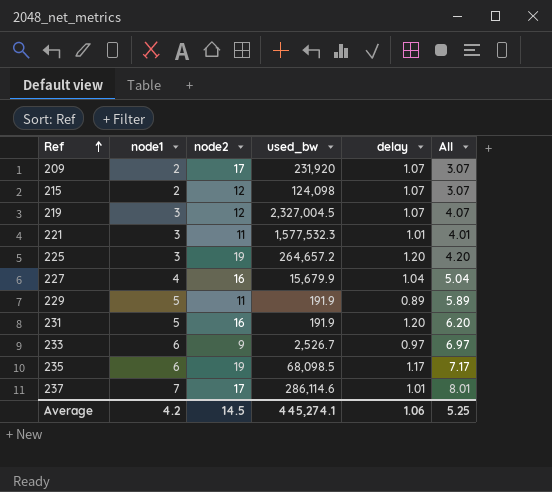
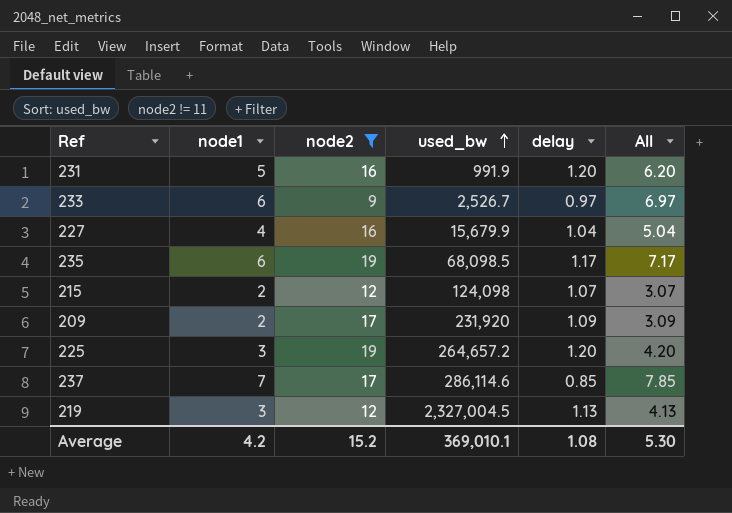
filter: none -> node2 != 11
row order: Ref ascending -> used_bw ascending
231 | used_bw: 191.9 -> 991.9
209 | delay: 1.07 -> 1.09
209 | All: 3.07 -> 3.09
237 | delay: 1.01 -> 0.85
237 | All: 8.01 -> 7.85
219 | delay: 1.07 -> 1.13
219 | All: 4.07 -> 4.13
Average | node2: 14.5 -> 15.2
Average | used_bw: 445,274.1 -> 369,010.1
Average | delay: 1.06 -> 1.08
Average | All: 5.25 -> 5.30

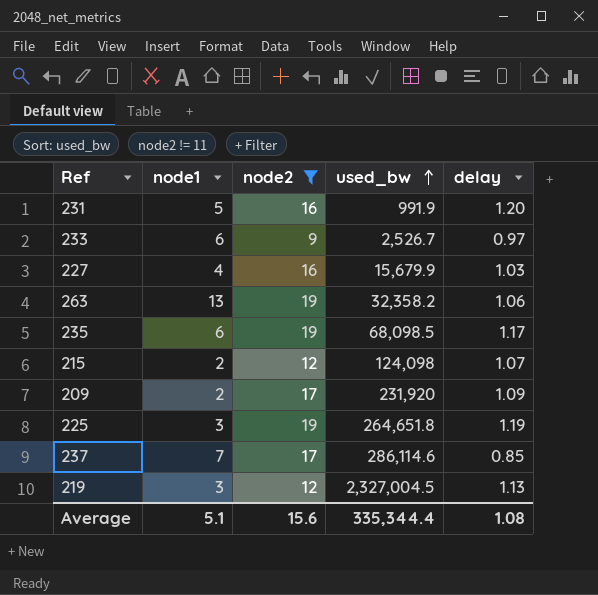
column All | formula: [node1] + [delay] -> none
227 | delay: 1.04 -> 1.03
row 263: none -> 13 | 19 | 32,358.2 | 1.06
225 | used_bw: 264,657.2 -> 264,651.8
225 | delay: 1.20 -> 1.19
Average | node1: 4.2 -> 5.1
Average | node2: 15.2 -> 15.6
Average | used_bw: 369,010.1 -> 335,344.4

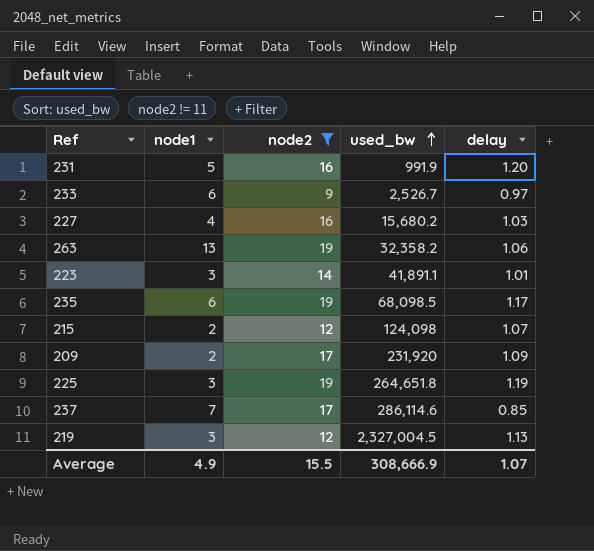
227 | used_bw: 15,679.9 -> 15,680.2
row 223: none -> 3 | 14 | 41,891.1 | 1.01
Average | node1: 5.1 -> 4.9
Average | node2: 15.6 -> 15.5
Average | used_bw: 335,344.4 -> 308,666.9
Average | delay: 1.08 -> 1.07

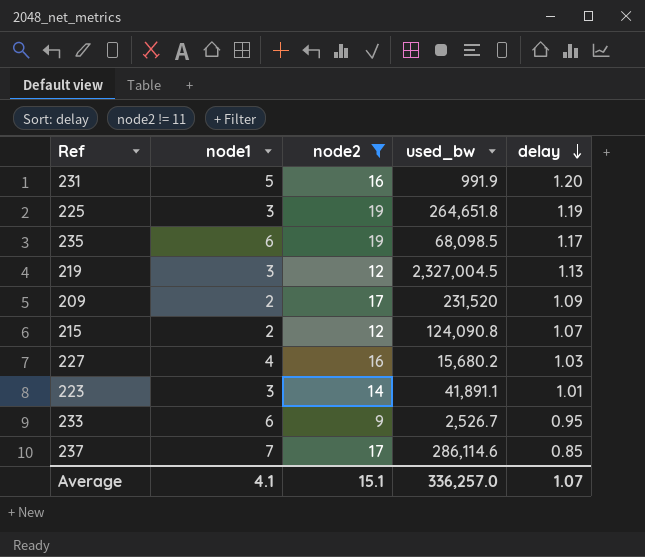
row order: used_bw ascending -> delay descending
row 263: 13 | 19 | 32,358.2 | 1.06 -> none
209 | used_bw: 231,920 -> 231,520
215 | used_bw: 124,098 -> 124,090.8
233 | delay: 0.97 -> 0.95
Average | node1: 4.9 -> 4.1
Average | node2: 15.5 -> 15.1
Average | used_bw: 308,666.9 -> 336,257.0

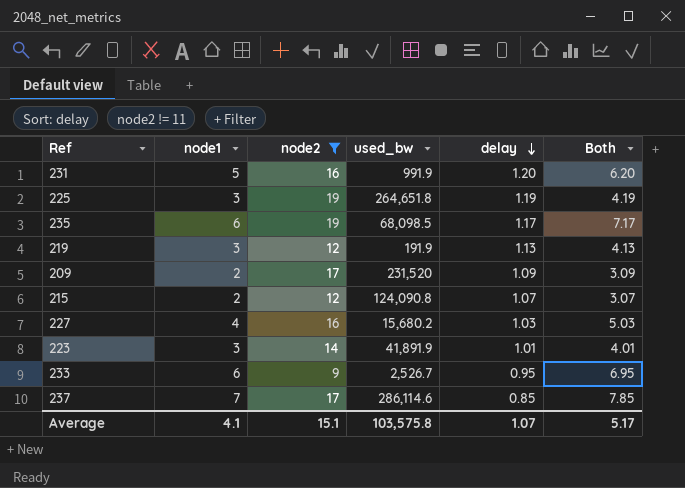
column Both | formula: none -> [node1] + [delay]
219 | used_bw: 2,327,004.5 -> 191.9
223 | used_bw: 41,891.1 -> 41,891.9
Average | used_bw: 336,257.0 -> 103,575.8

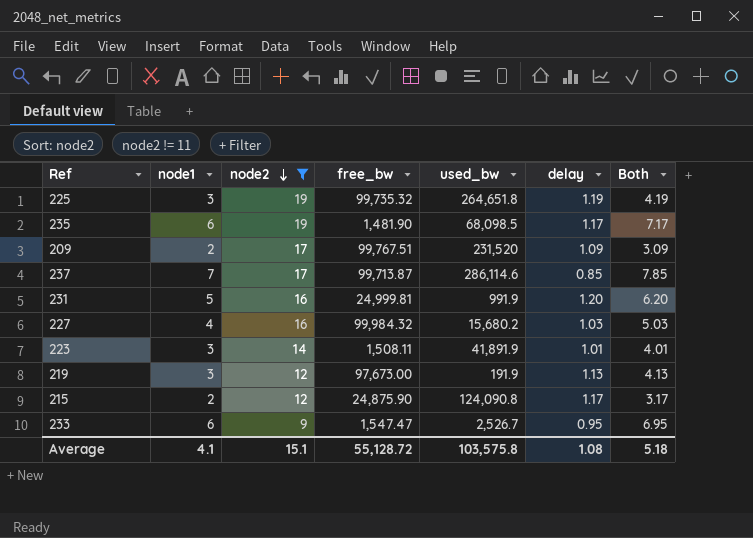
row order: delay descending -> node2 descending
column free_bw | position: none -> 4
215 | delay: 1.07 -> 1.17
215 | Both: 3.07 -> 3.17
Average | delay: 1.07 -> 1.08
Average | Both: 5.17 -> 5.18

